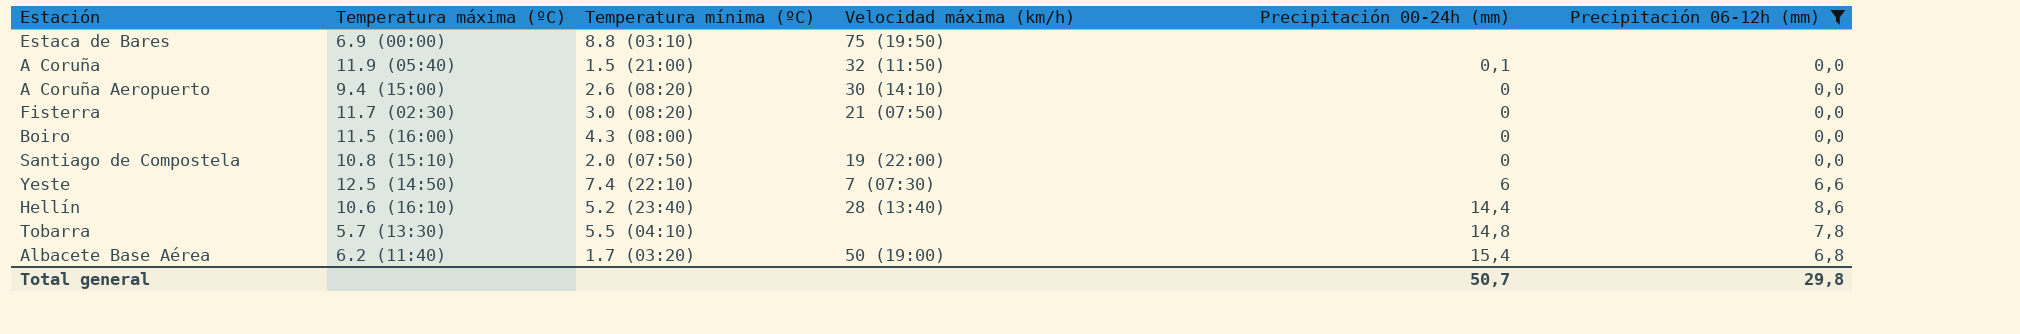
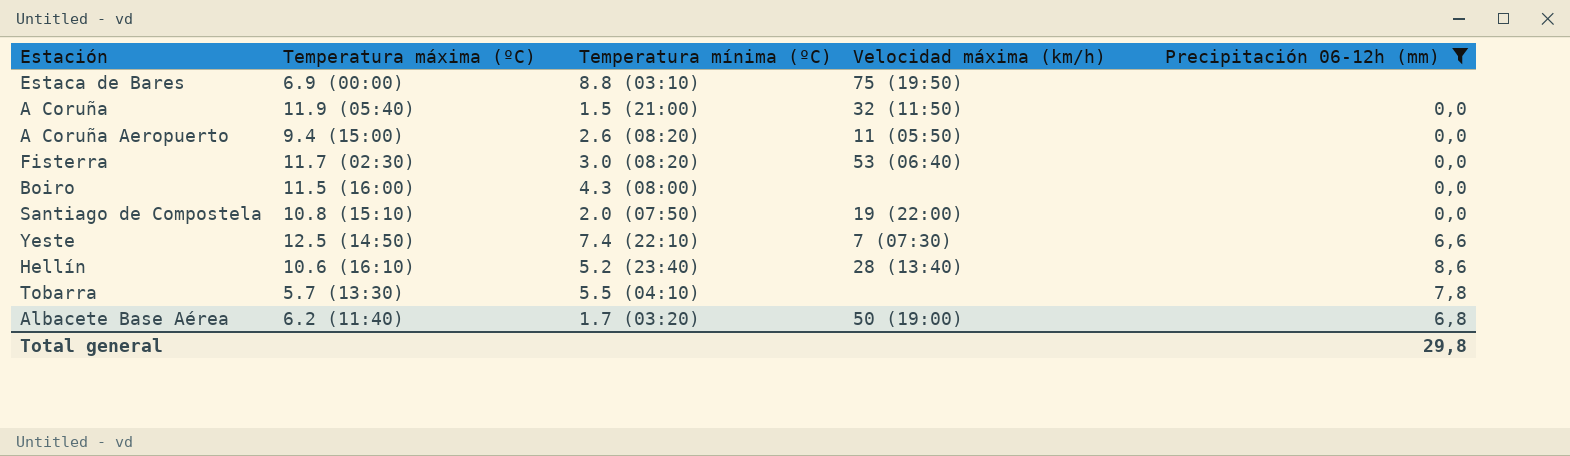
column Precipitación 00-24h (mm) | position: 5 -> none
A Coruña Aeropuerto | Velocidad máxima (km/h): 30 (14:10) -> 11 (05:50)
Fisterra | Velocidad máxima (km/h): 21 (07:50) -> 53 (06:40)

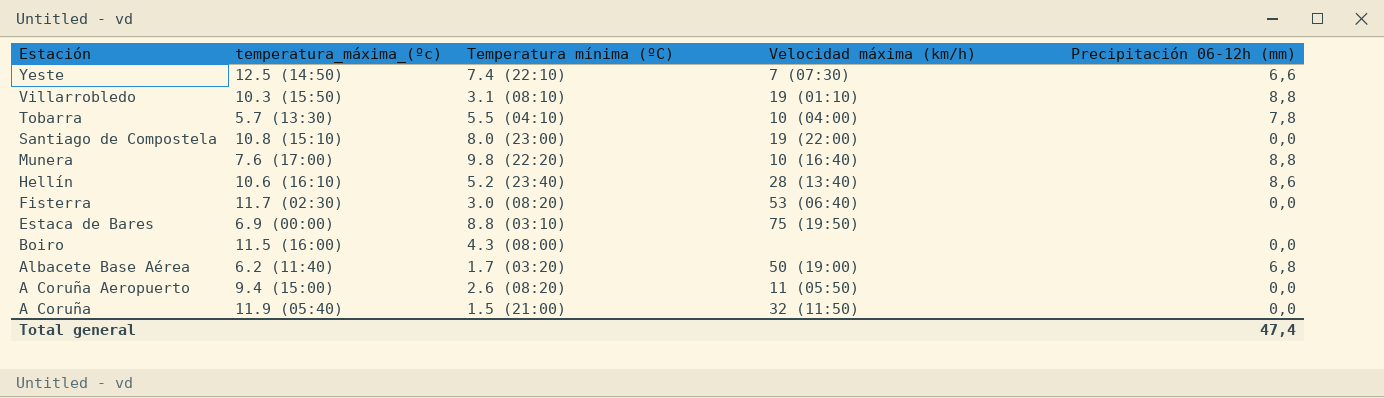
filter: Precipitación 06-12h (mm) != 8,8 -> none
row order: none -> Estación descending
column name: Temperatura máxima (ºC) -> temperatura_máxima_(ºc)
Tobarra | Velocidad máxima (km/h): none -> 10 (04:00)
Santiago de Compostela | Temperatura mínima (ºC): 2.0 (07:50) -> 8.0 (23:00)
Total general | Precipitación 06-12h (mm): 29,8 -> 47,4

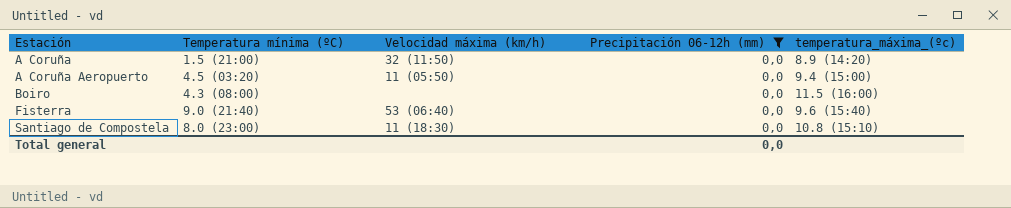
filter: none -> Precipitación 06-12h (mm) = 0,0
row order: Estación descending -> Estación ascending
column temperatura_máxima_(ºc) | position: 2 -> 5
A Coruña | temperatura_máxima_(ºc): 11.9 (05:40) -> 8.9 (14:20)
A Coruña Aeropuerto | Temperatura mínima (ºC): 2.6 (08:20) -> 4.5 (03:20)
Fisterra | Temperatura mínima (ºC): 3.0 (08:20) -> 9.0 (21:40)
Fisterra | temperatura_máxima_(ºc): 11.7 (02:30) -> 9.6 (15:40)
Santiago de Compostela | Velocidad máxima (km/h): 19 (22:00) -> 11 (18:30)
Total general | Precipitación 06-12h (mm): 47,4 -> 0,0

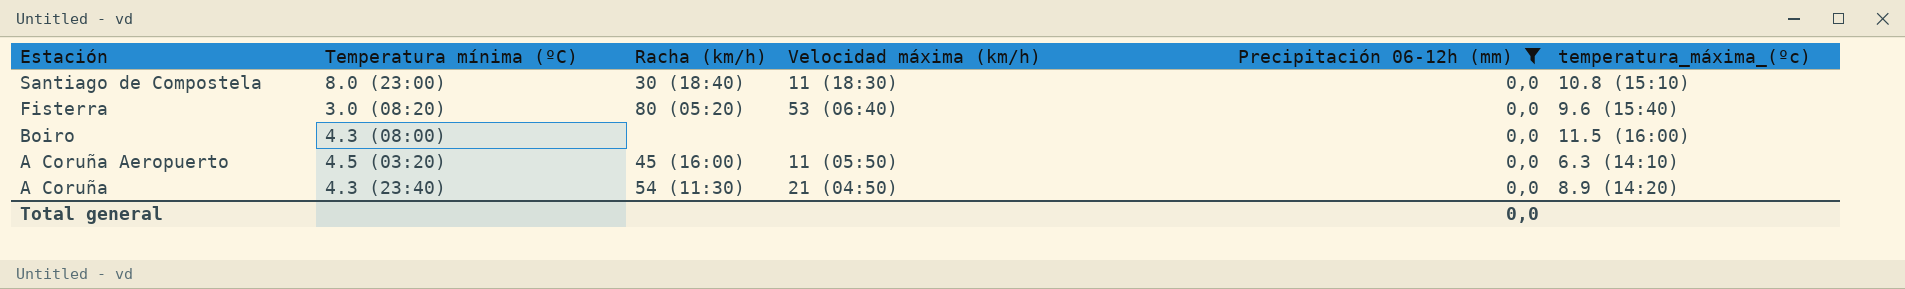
row order: Estación ascending -> Estación descending
column Racha (km/h) | position: none -> 3
Fisterra | Temperatura mínima (ºC): 9.0 (21:40) -> 3.0 (08:20)
A Coruña Aeropuerto | temperatura_máxima_(ºc): 9.4 (15:00) -> 6.3 (14:10)
A Coruña | Temperatura mínima (ºC): 1.5 (21:00) -> 4.3 (23:40)
A Coruña | Velocidad máxima (km/h): 32 (11:50) -> 21 (04:50)

